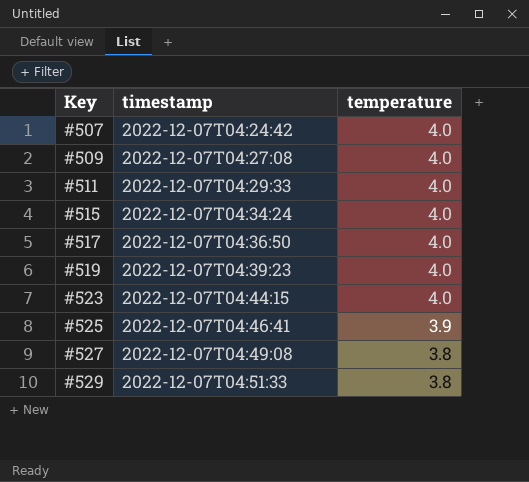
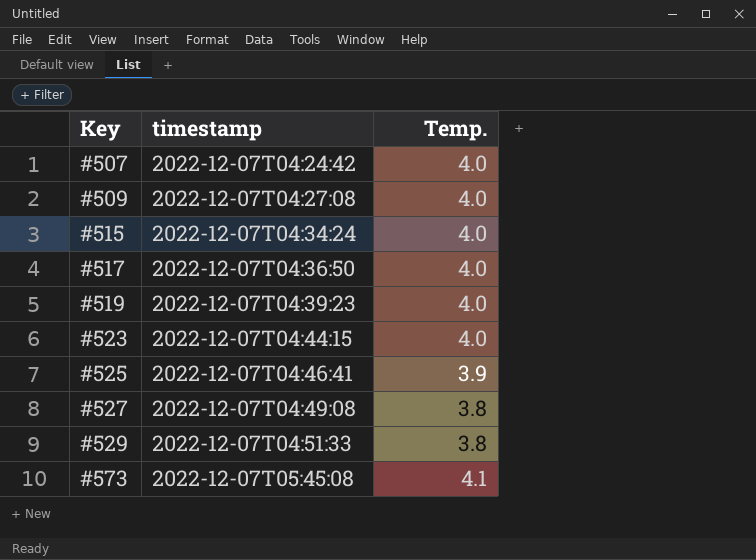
column name: temperature -> Temp.
row #511: 2022-12-07T04:29:33 | 4.0 -> none
row #573: none -> 2022-12-07T05:45:08 | 4.1

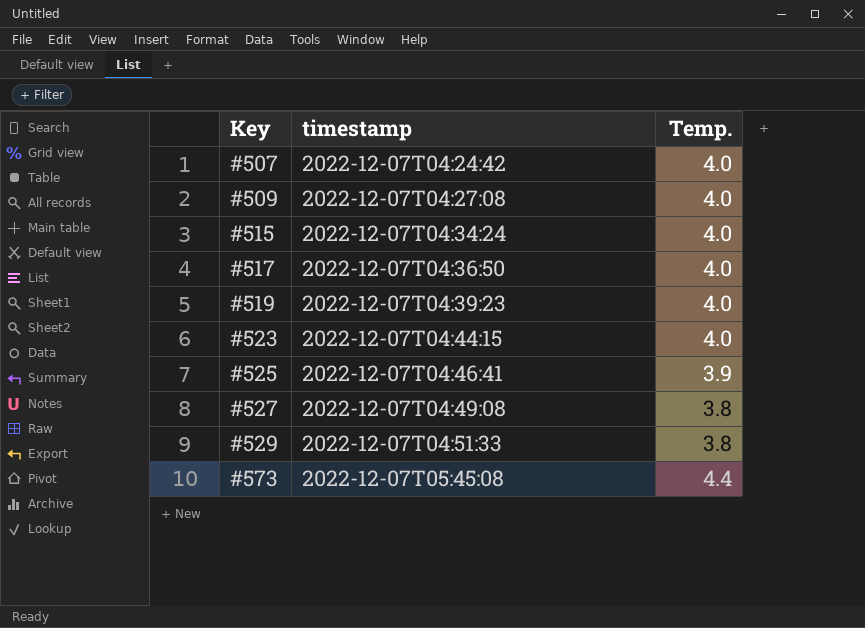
#573 | Temp.: 4.1 -> 4.4

